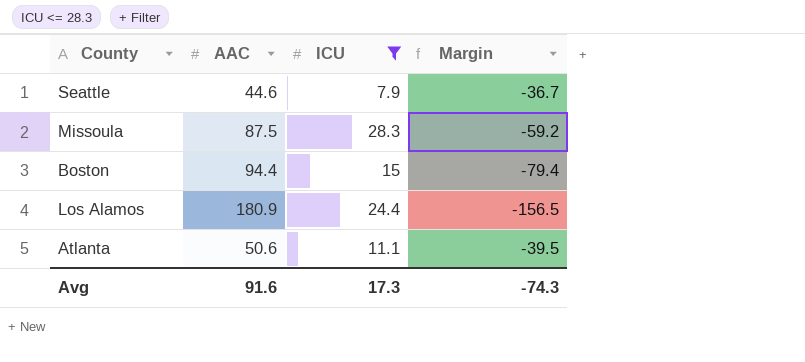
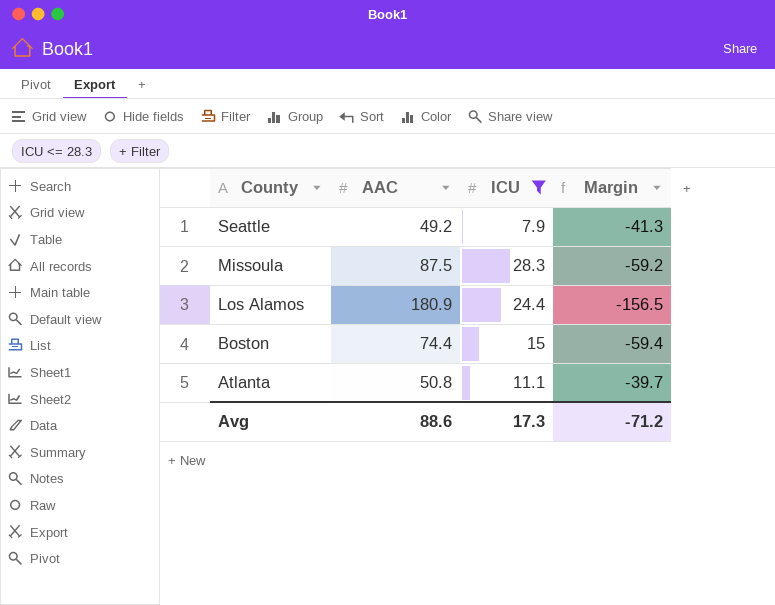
row order: none -> County descending
Seattle | AAC: 44.6 -> 49.2
Seattle | Margin: -36.7 -> -41.3
Boston | AAC: 94.4 -> 74.4
Boston | Margin: -79.4 -> -59.4
Atlanta | AAC: 50.6 -> 50.8
Atlanta | Margin: -39.5 -> -39.7
Avg | AAC: 91.6 -> 88.6
Avg | Margin: -74.3 -> -71.2

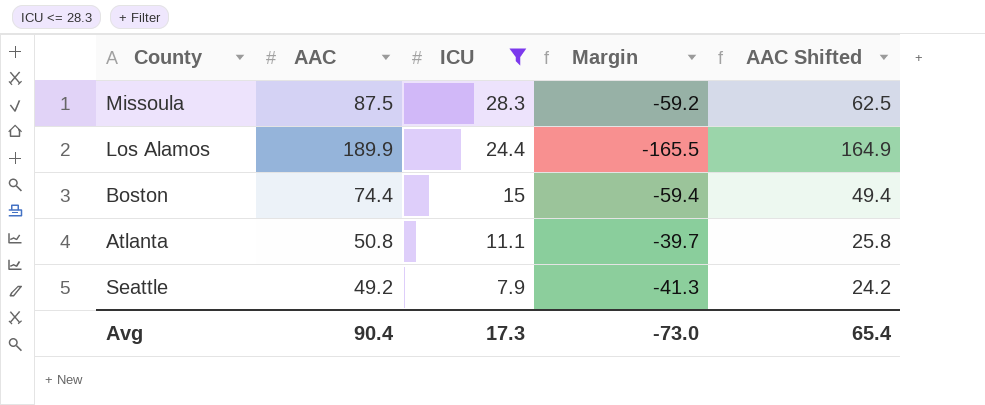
row order: County descending -> ICU descending
column AAC Shifted | formula: none -> [AAC] - 25
Los Alamos | AAC: 180.9 -> 189.9
Los Alamos | Margin: -156.5 -> -165.5
Avg | AAC: 88.6 -> 90.4
Avg | Margin: -71.2 -> -73.0

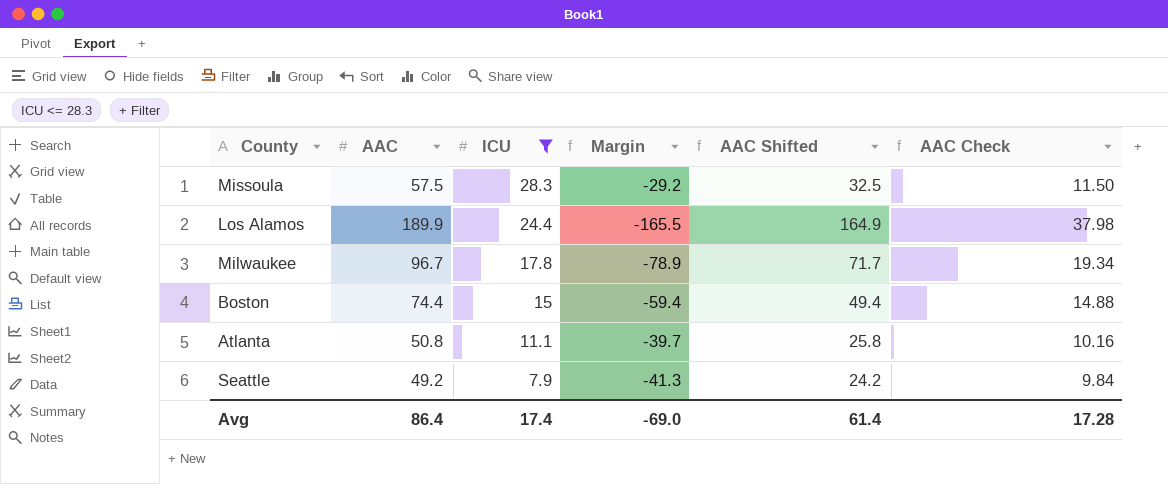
column AAC Check | formula: none -> [AAC] * 0.2
Missoula | AAC: 87.5 -> 57.5
Missoula | Margin: -59.2 -> -29.2
Missoula | AAC Shifted: 62.5 -> 32.5
row Milwaukee: none -> 96.7 | 17.8 | -78.9 | 71.7 | 19.34
Avg | AAC: 90.4 -> 86.4
Avg | ICU: 17.3 -> 17.4
Avg | Margin: -73.0 -> -69.0
Avg | AAC Shifted: 65.4 -> 61.4

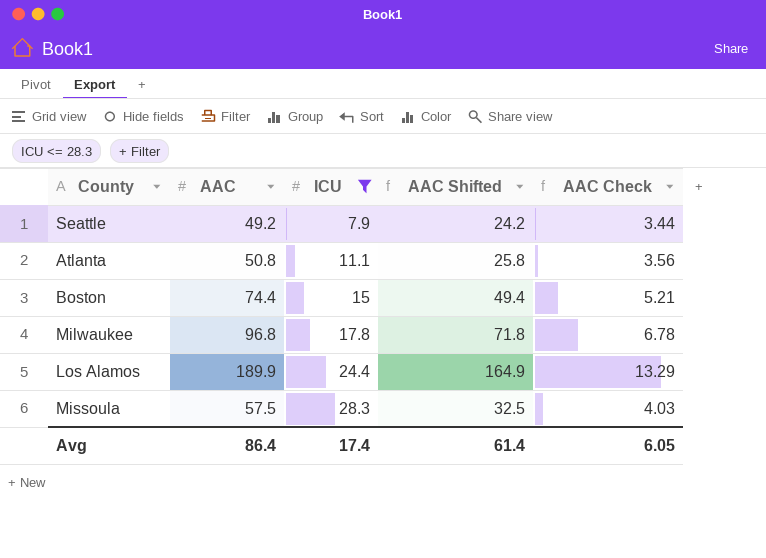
row order: ICU descending -> ICU ascending
column Margin | formula: [ICU] - [AAC] -> none
column AAC Check | formula: [AAC] * 0.2 -> [AAC] * 0.07
Milwaukee | AAC: 96.7 -> 96.8
Milwaukee | AAC Shifted: 71.7 -> 71.8
Avg | AAC Check: 17.28 -> 6.05

